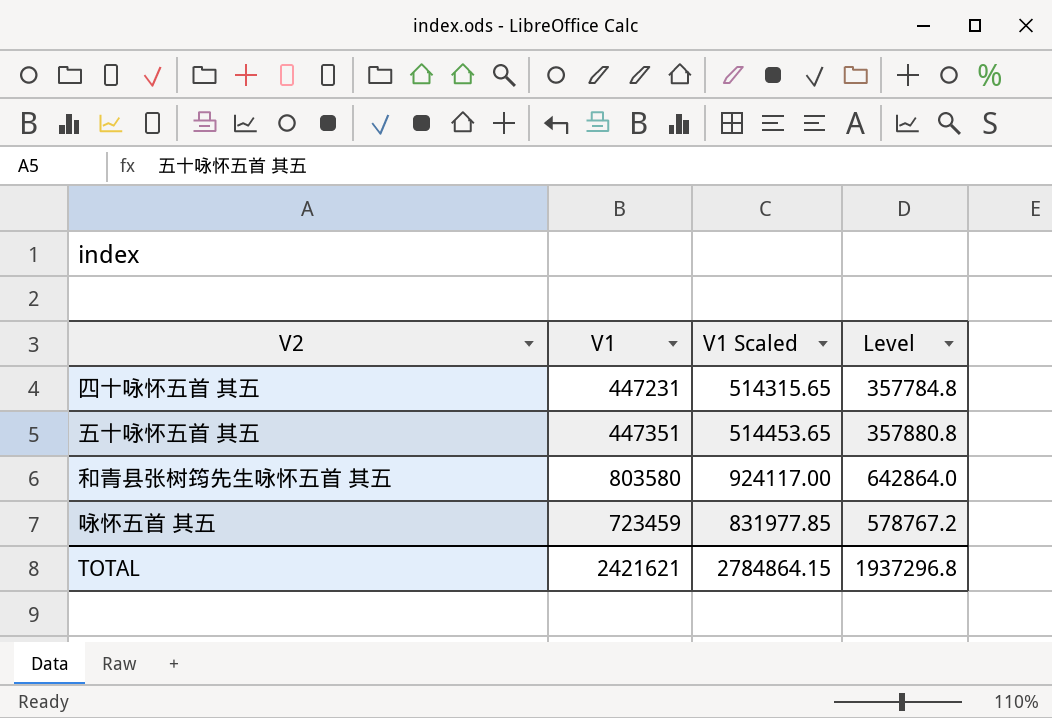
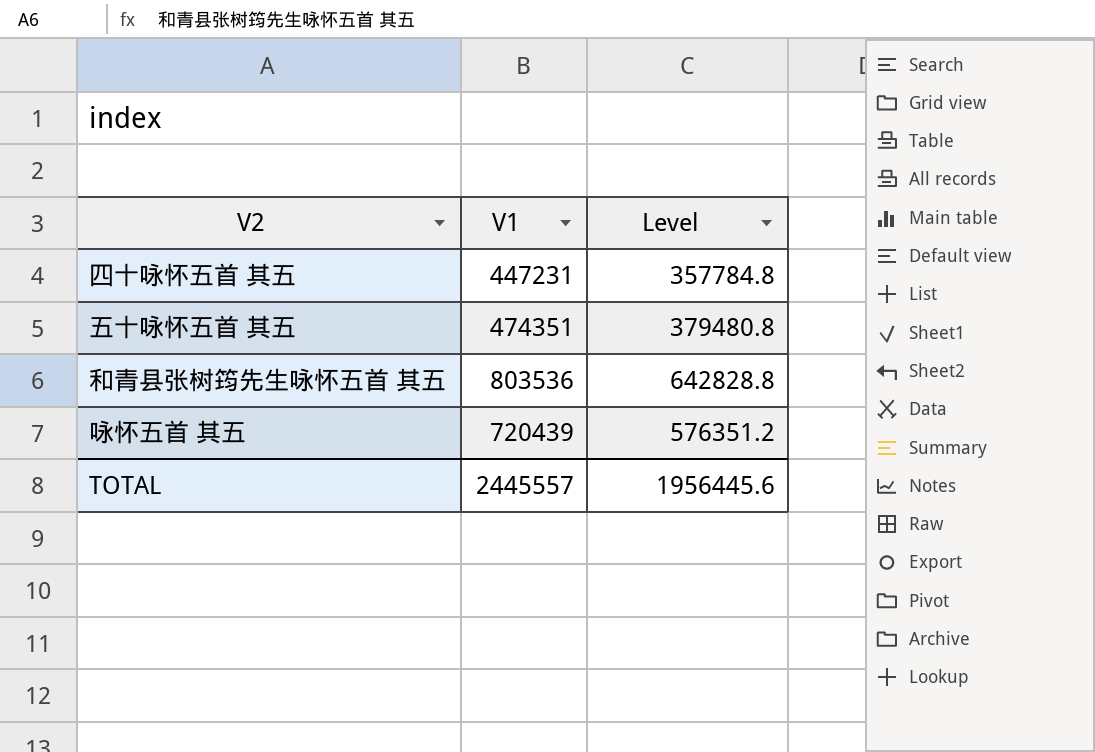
column V1 Scaled | formula: [V1] * 1.15 -> none
五十咏怀五首 其五 | V1: 447351 -> 474351
五十咏怀五首 其五 | Level: 357880.8 -> 379480.8
和青县张树筠先生咏怀五首 其五 | V1: 803580 -> 803536
和青县张树筠先生咏怀五首 其五 | Level: 642864.0 -> 642828.8
咏怀五首 其五 | V1: 723459 -> 720439
咏怀五首 其五 | Level: 578767.2 -> 576351.2
TOTAL | V1: 2421621 -> 2445557
TOTAL | Level: 1937296.8 -> 1956445.6

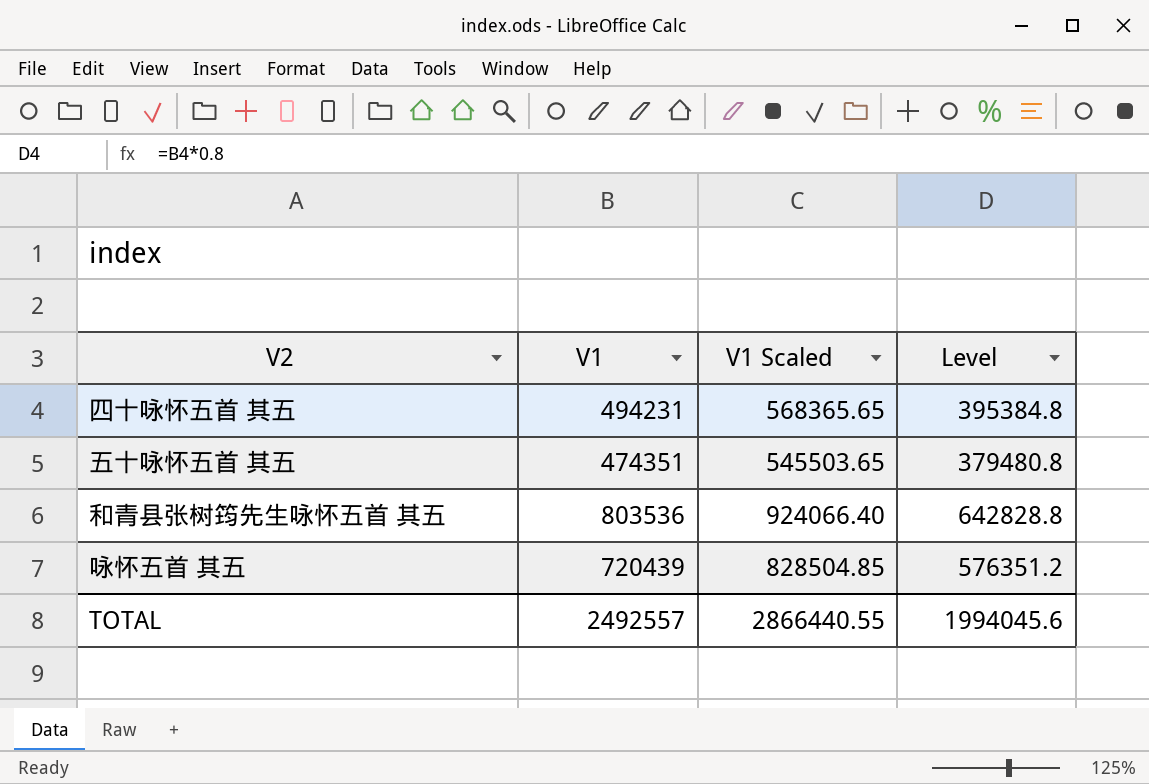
column V1 Scaled | formula: none -> [V1] * 1.15
四十咏怀五首 其五 | V1: 447231 -> 494231
四十咏怀五首 其五 | Level: 357784.8 -> 395384.8
TOTAL | V1: 2445557 -> 2492557
TOTAL | Level: 1956445.6 -> 1994045.6

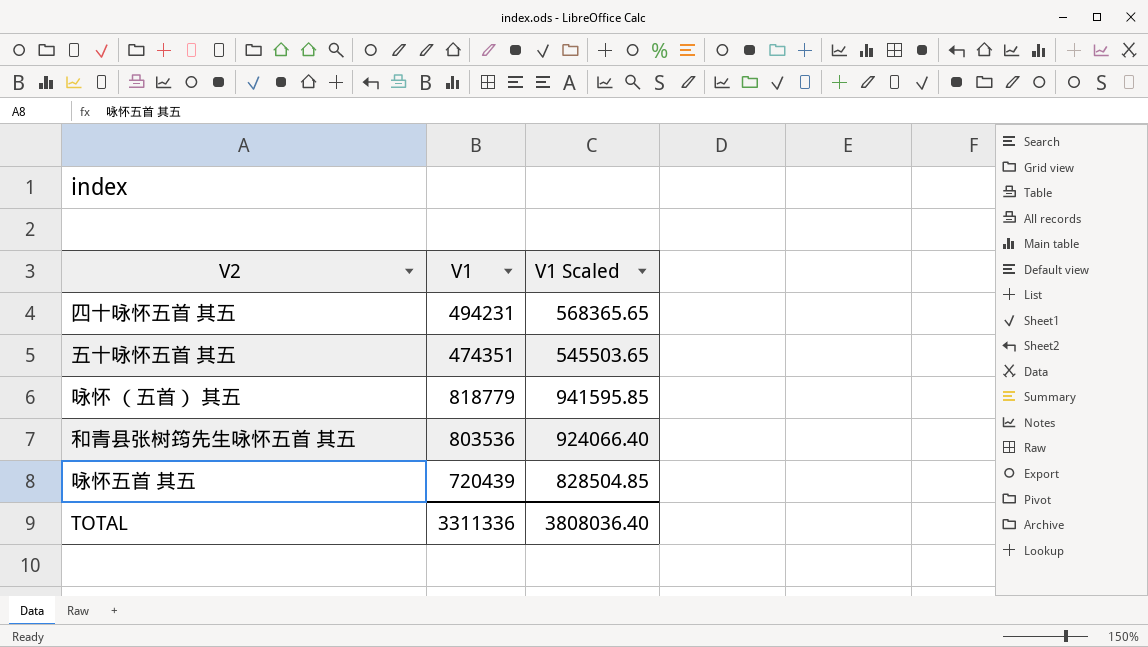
column Level | formula: [V1] * 0.8 -> none
row 咏怀 （五首） 其五: none -> 818779 | 941595.85
TOTAL | V1: 2492557 -> 3311336
TOTAL | V1 Scaled: 2866440.55 -> 3808036.40

